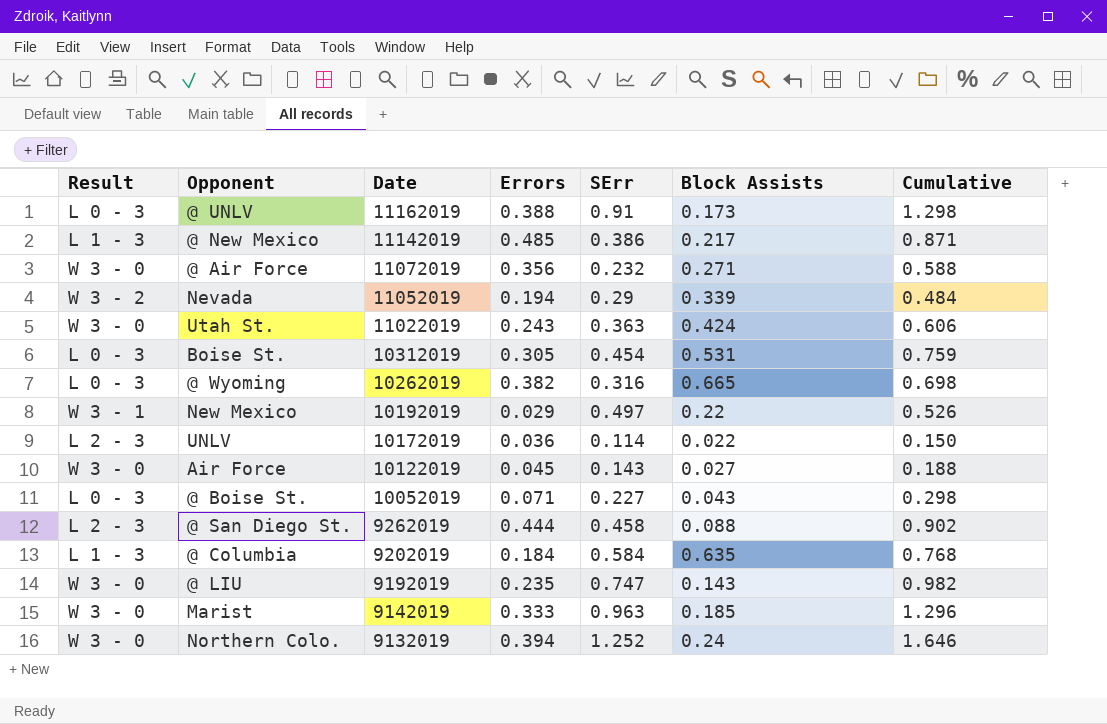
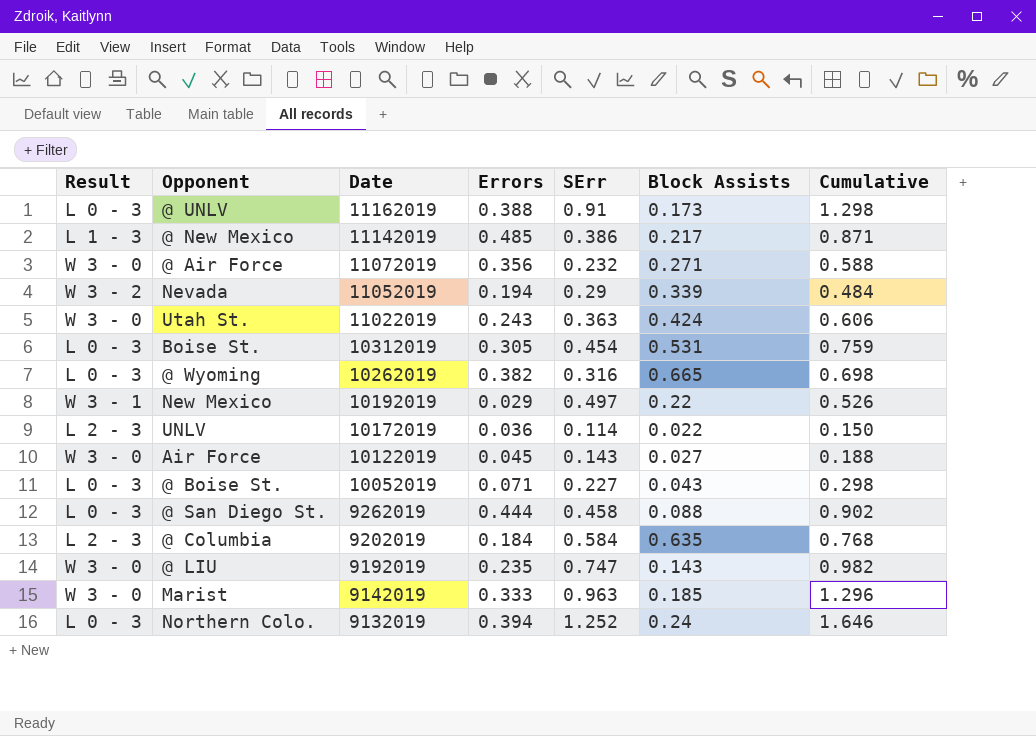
@ San Diego St. | Result: L 2 - 3 -> L 0 - 3
@ Columbia | Result: L 1 - 3 -> L 2 - 3
Northern Colo. | Result: W 3 - 0 -> L 0 - 3

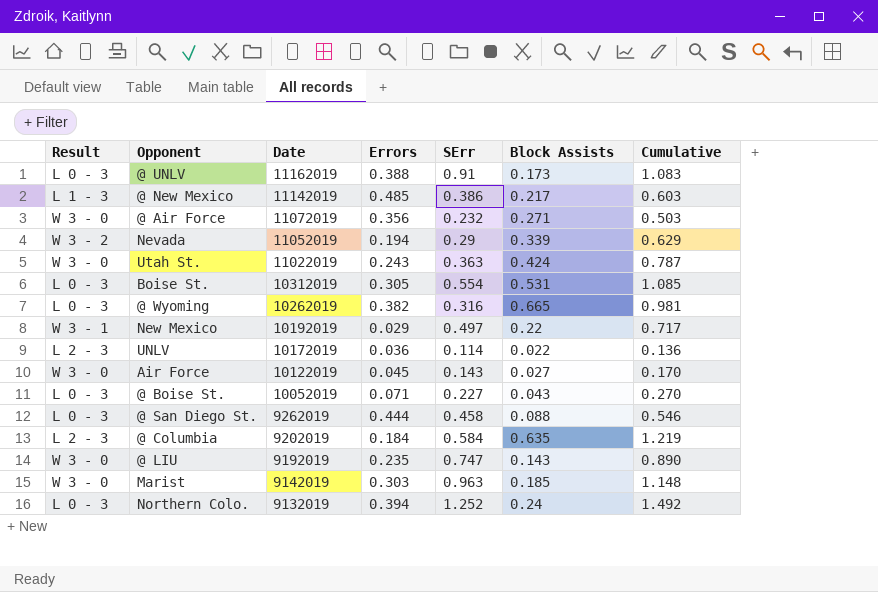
column Cumulative | formula: [Errors] + [SErr] -> [SErr] + [Block Assists]
Boise St. | SErr: 0.454 -> 0.554
Marist | Errors: 0.333 -> 0.303

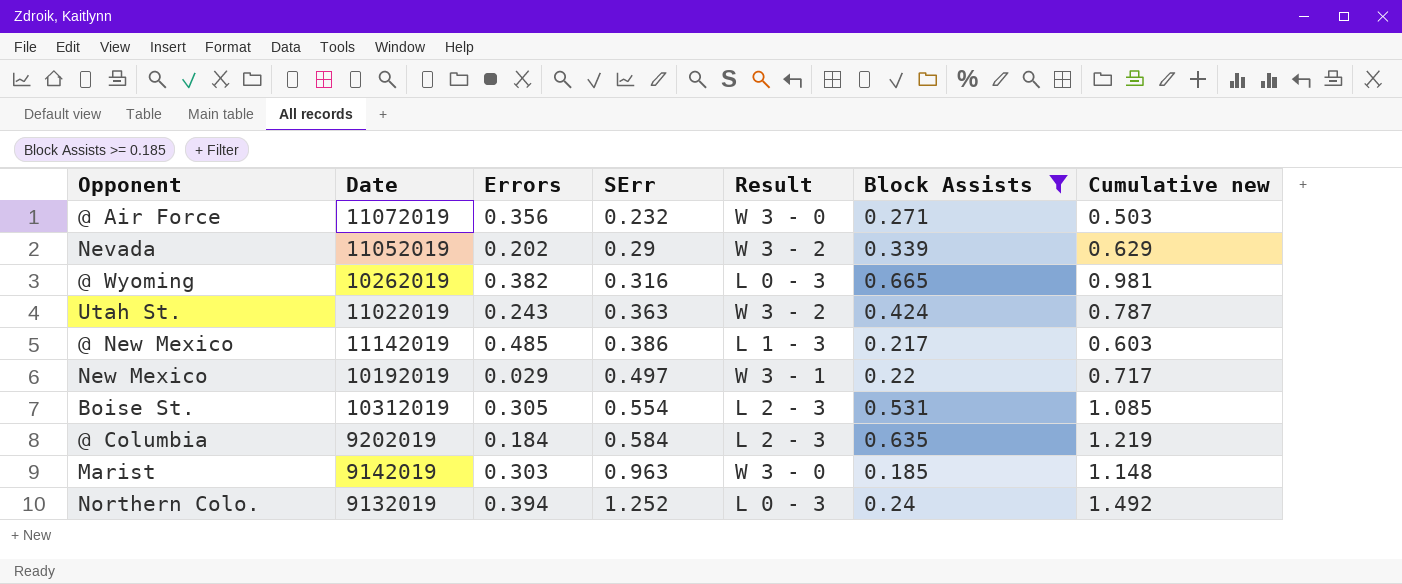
filter: none -> Block Assists >= 0.185
row order: Date descending -> SErr ascending
column Result | position: 1 -> 5
column name: Cumulative -> Cumulative new
Nevada | Errors: 0.194 -> 0.202
Utah St. | Result: W 3 - 0 -> W 3 - 2
Boise St. | Result: L 0 - 3 -> L 2 - 3

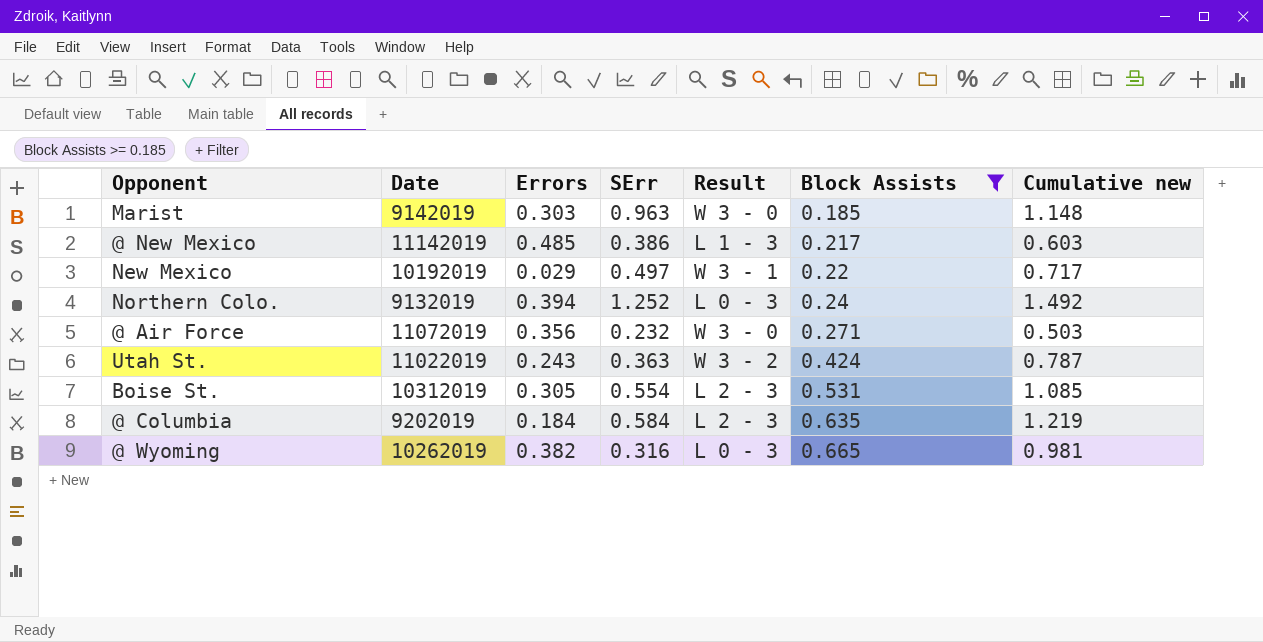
row order: SErr ascending -> Block Assists ascending
row Nevada: 11052019 | 0.202 | 0.29 | W 3 - 2 | 0.339 | 0.629 -> none

